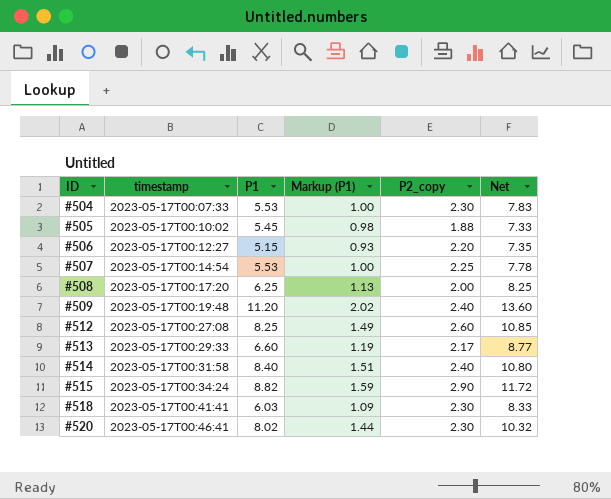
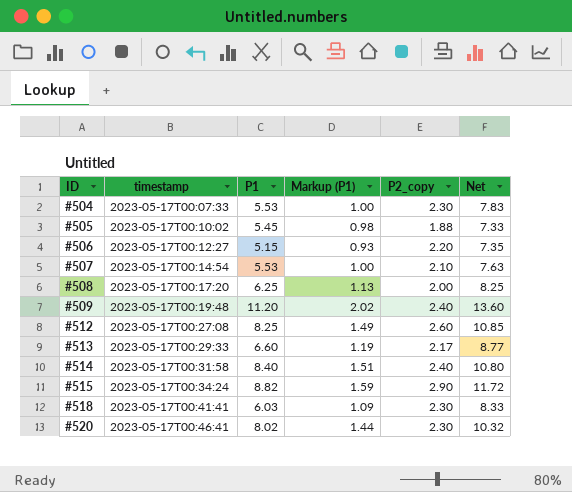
#507 | P2_copy: 2.25 -> 2.10
#507 | Net: 7.78 -> 7.63

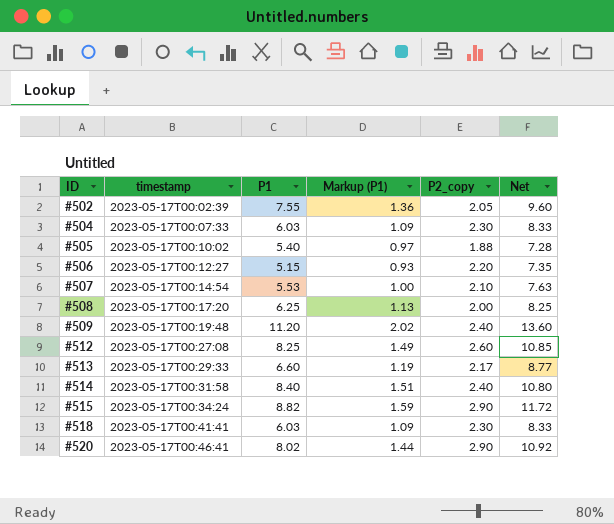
row #502: none -> 2023-05-17T00:02:39 | 7.55 | 1.36 | 2.05 | 9.60
#504 | P1: 5.53 -> 6.03
#504 | Markup (P1): 1.00 -> 1.09
#504 | Net: 7.83 -> 8.33
#505 | P1: 5.45 -> 5.40
#505 | Markup (P1): 0.98 -> 0.97
#505 | Net: 7.33 -> 7.28
#520 | P2_copy: 2.30 -> 2.90
#520 | Net: 10.32 -> 10.92

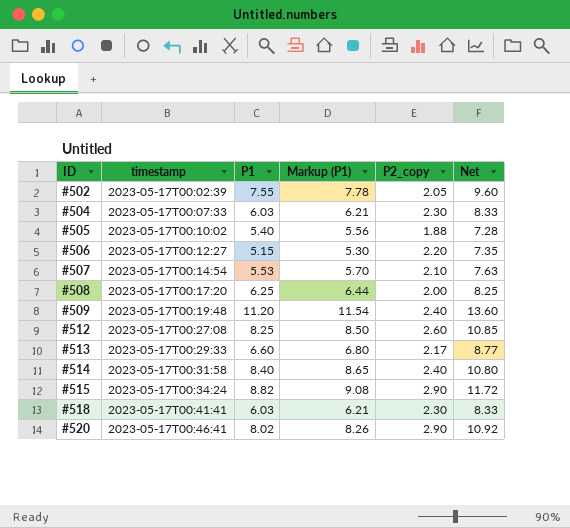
column Markup (P1) | formula: [P1] * 0.18 -> [P1] * 1.03

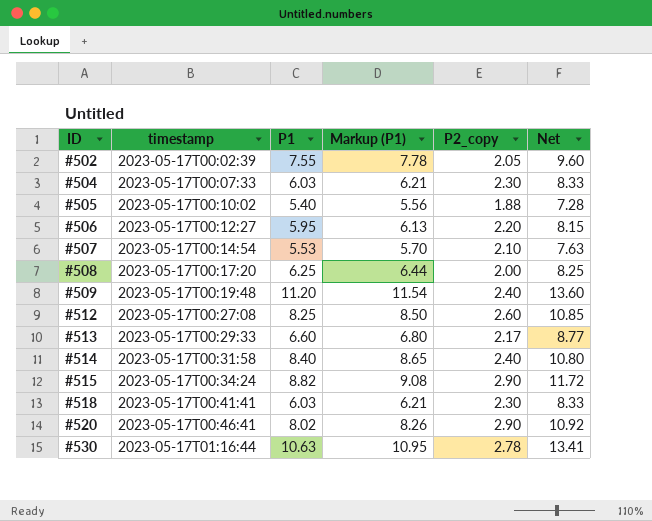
#506 | P1: 5.15 -> 5.95
#506 | Markup (P1): 5.30 -> 6.13
#506 | Net: 7.35 -> 8.15
row #530: none -> 2023-05-17T01:16:44 | 10.63 | 10.95 | 2.78 | 13.41

